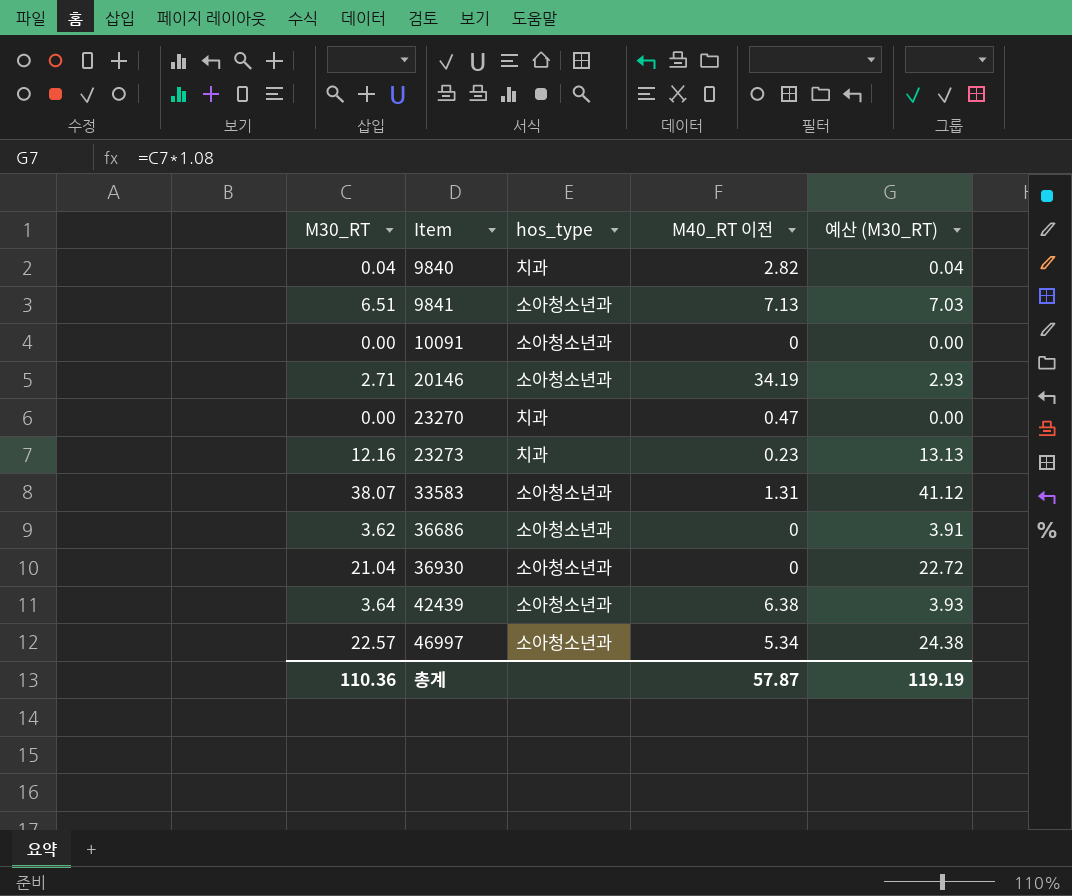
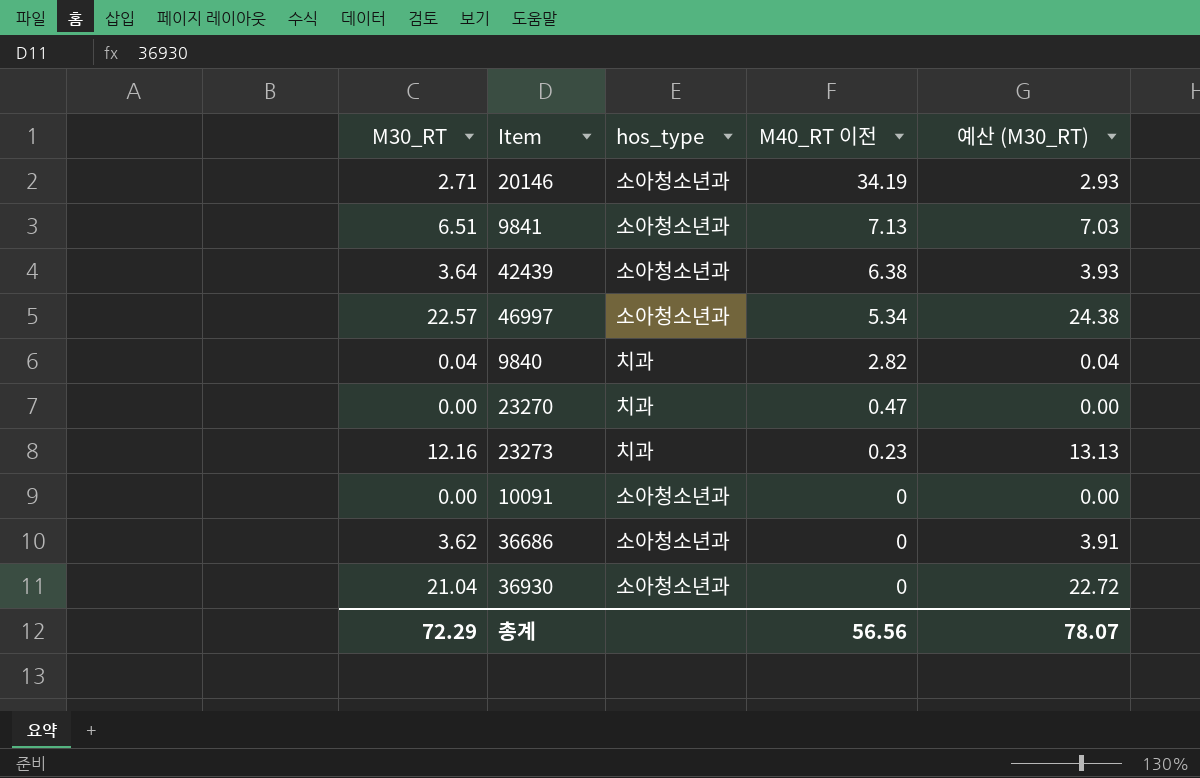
row order: Item ascending -> M40_RT 이전 descending
row 33583: 38.07 | 소아청소년과 | 1.31 | 41.12 -> none
총계 | M30_RT: 110.36 -> 72.29
총계 | M40_RT 이전: 57.87 -> 56.56
총계 | 예산 (M30_RT): 119.19 -> 78.07

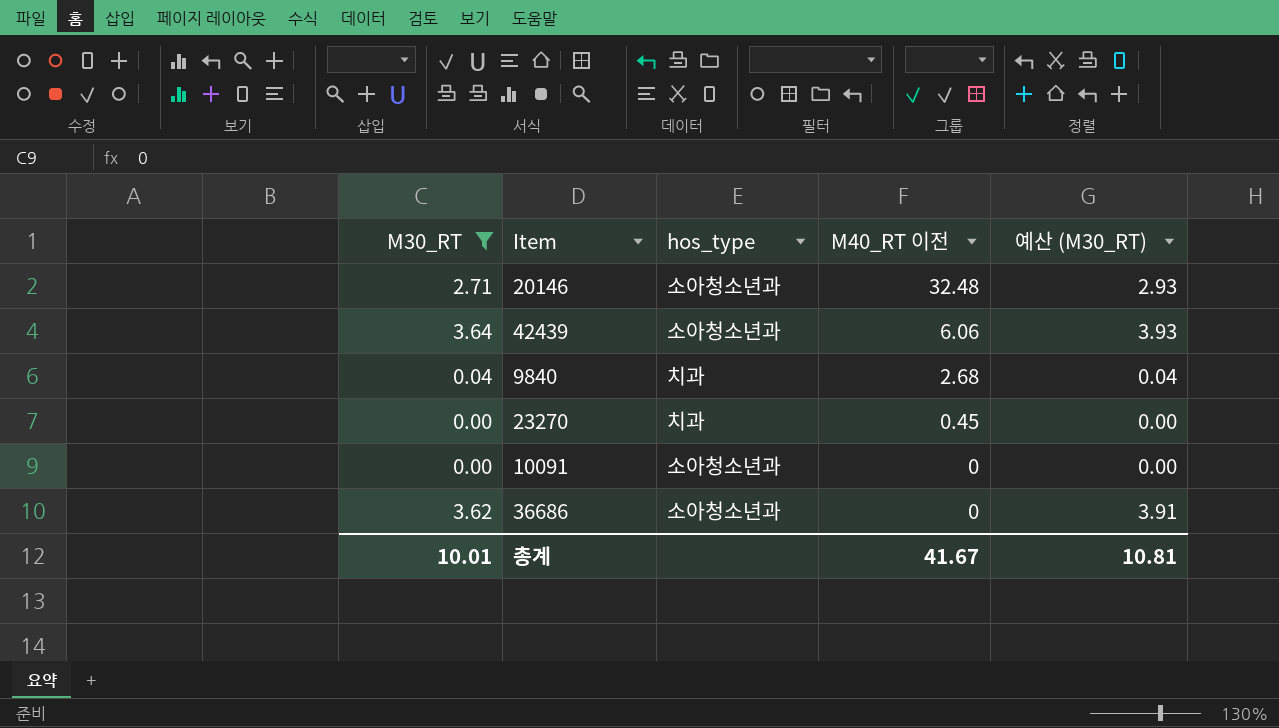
filter: none -> M30_RT <= 3.64
20146 | M40_RT 이전: 34.19 -> 32.48
42439 | M40_RT 이전: 6.38 -> 6.06
9840 | M40_RT 이전: 2.82 -> 2.68
23270 | M40_RT 이전: 0.47 -> 0.45
총계 | M30_RT: 72.29 -> 10.01
총계 | M40_RT 이전: 56.56 -> 41.67
총계 | 예산 (M30_RT): 78.07 -> 10.81

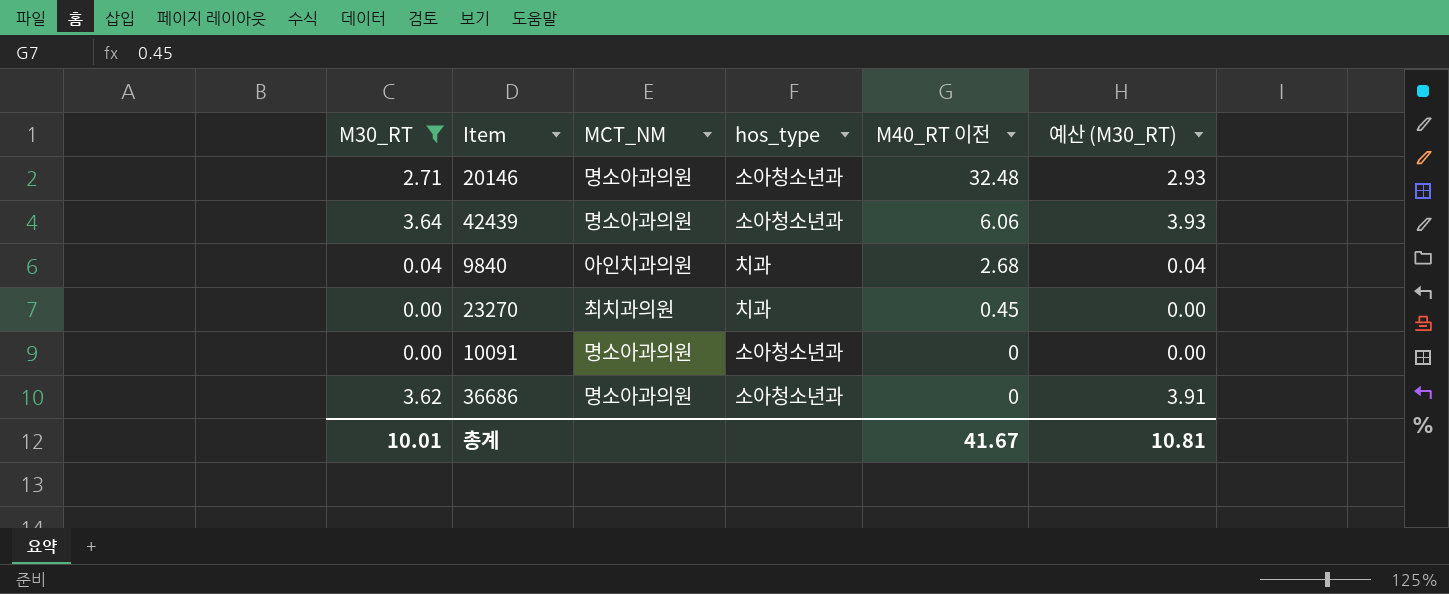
column MCT_NM | position: none -> 3

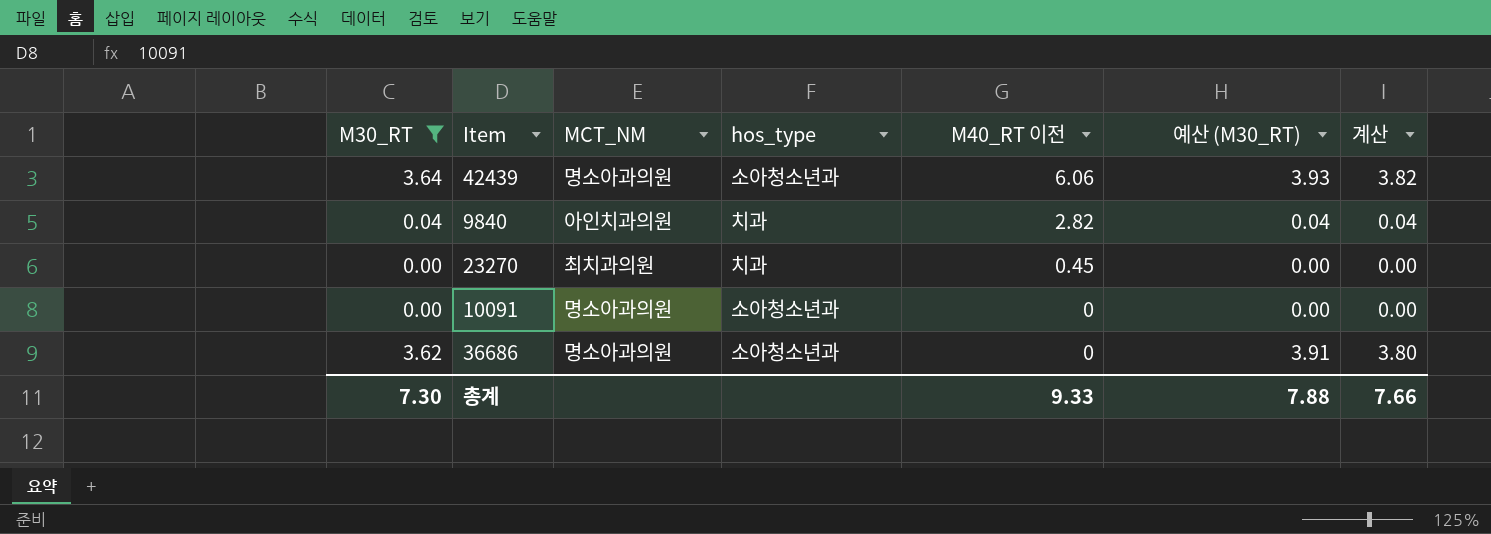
column 계산 | formula: none -> [M30_RT] * 1.05
row 20146: 2.71 | 명소아과의원 | 소아청소년과 | 32.48 | 2.93 -> none
9840 | M40_RT 이전: 2.68 -> 2.82
총계 | M30_RT: 10.01 -> 7.30
총계 | M40_RT 이전: 41.67 -> 9.33
총계 | 예산 (M30_RT): 10.81 -> 7.88

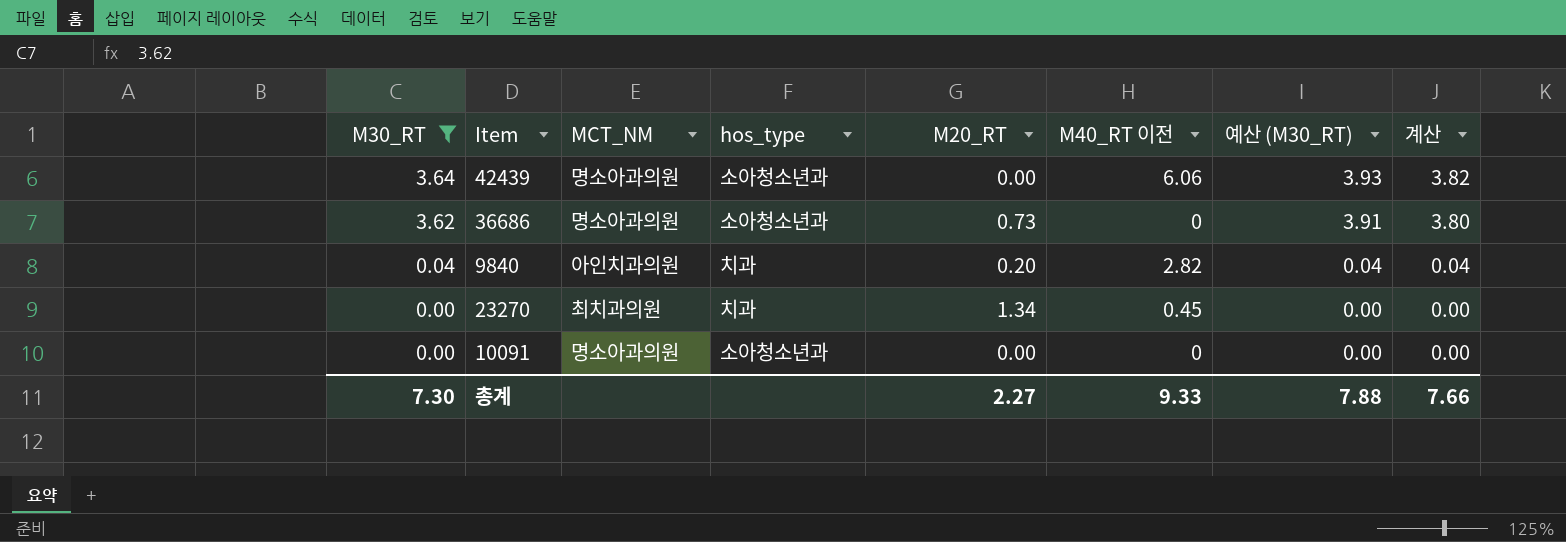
row order: M40_RT 이전 descending -> M30_RT descending
column M20_RT | position: none -> 5

